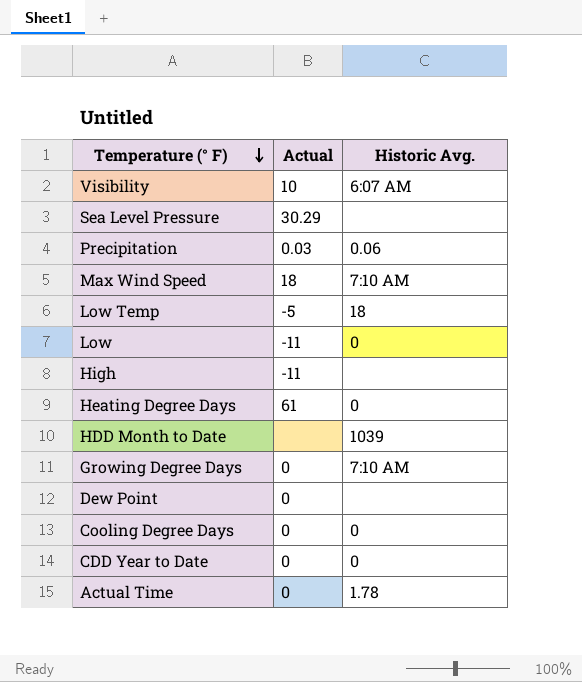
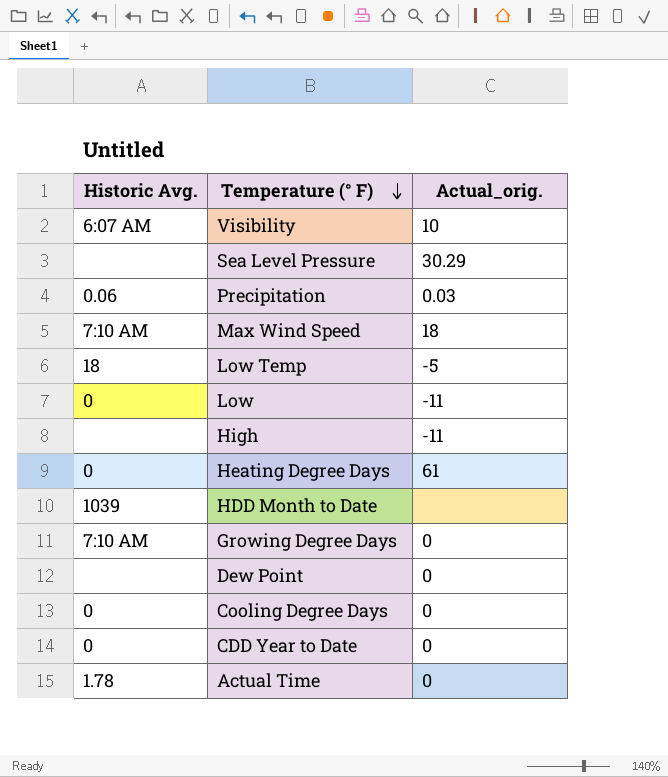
column Historic Avg. | position: 3 -> 1
column name: Actual -> Actual_orig.

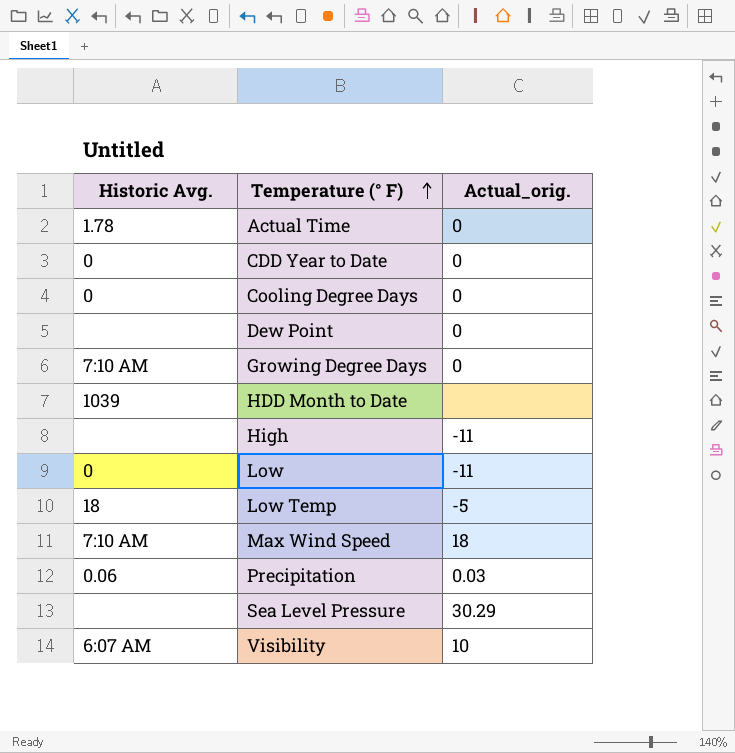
row order: Temperature (° F) descending -> Temperature (° F) ascending
row Heating Degree Days: 0 | 61 -> none

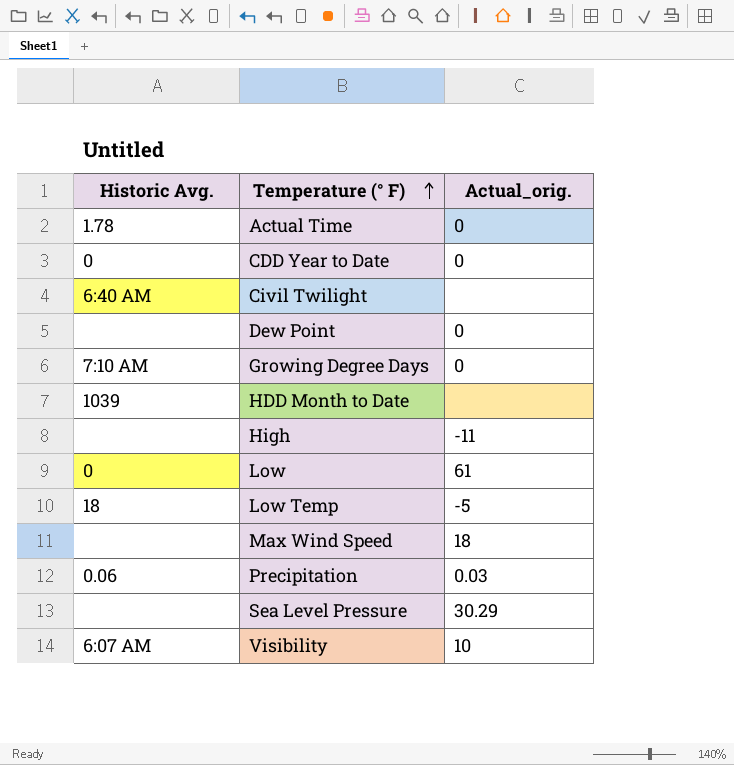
row Cooling Degree Days: 0 | 0 -> none
row Civil Twilight: none -> 6:40 AM | none
Low | Actual_orig.: -11 -> 61
Max Wind Speed | Historic Avg.: 7:10 AM -> none

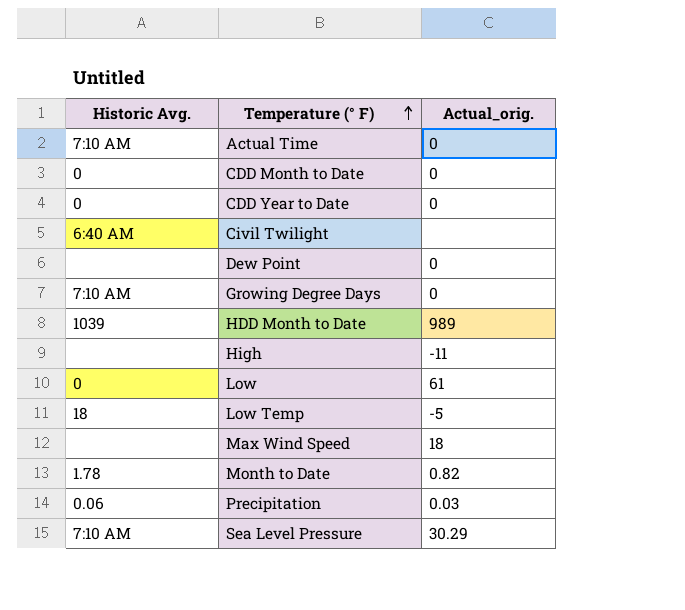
row Visibility: 6:07 AM | 10 -> none
Actual Time | Historic Avg.: 1.78 -> 7:10 AM
row CDD Month to Date: none -> 0 | 0
HDD Month to Date | Actual_orig.: none -> 989
row Month to Date: none -> 1.78 | 0.82
Sea Level Pressure | Historic Avg.: none -> 7:10 AM

